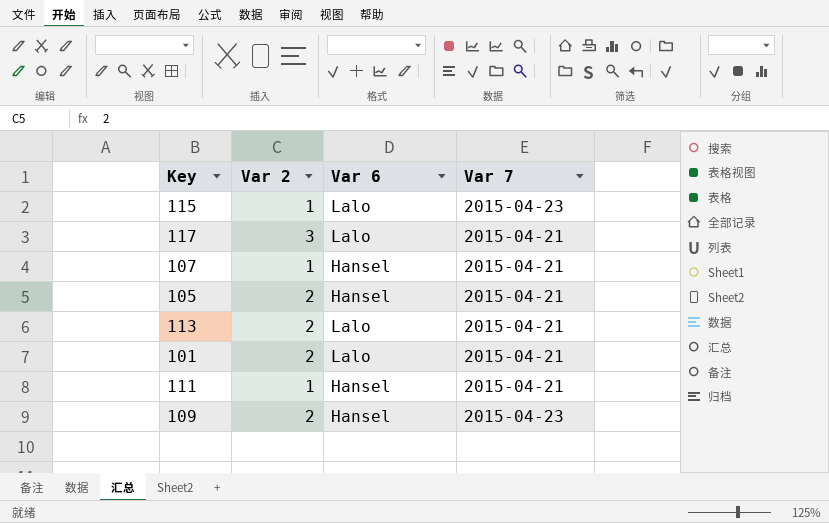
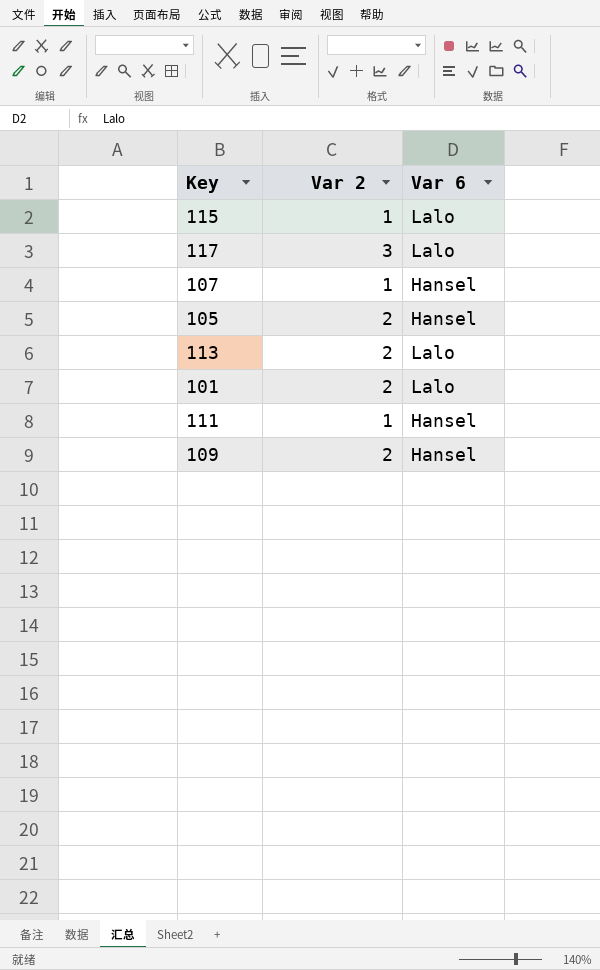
column Var 7 | position: 4 -> none

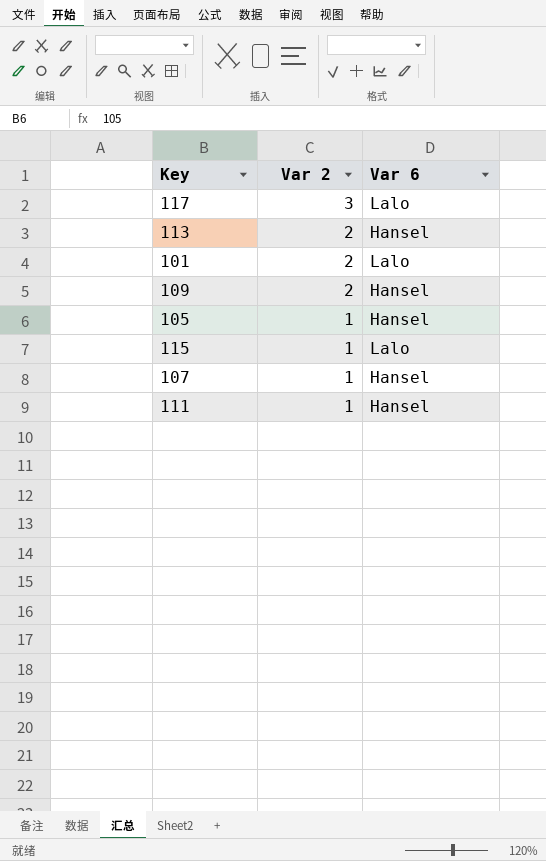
row order: none -> Var 2 descending
113 | Var 6: Lalo -> Hansel
105 | Var 2: 2 -> 1

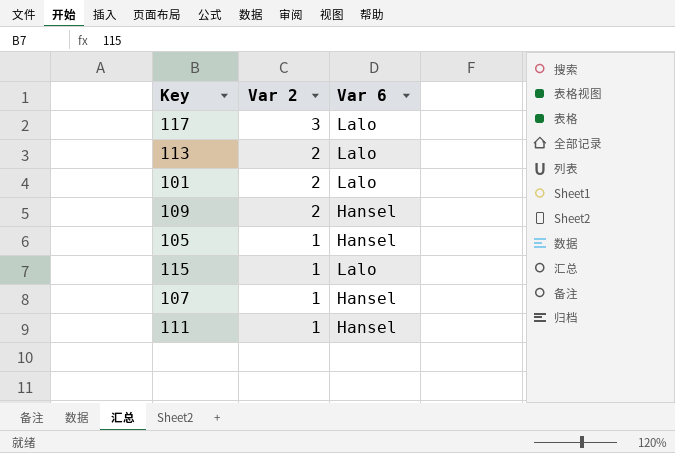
113 | Var 6: Hansel -> Lalo

